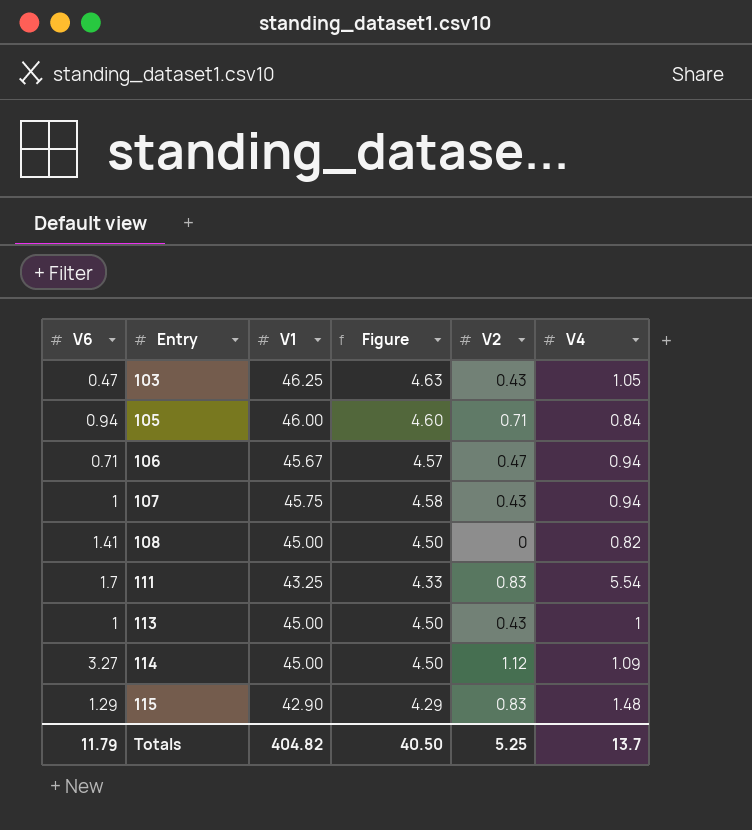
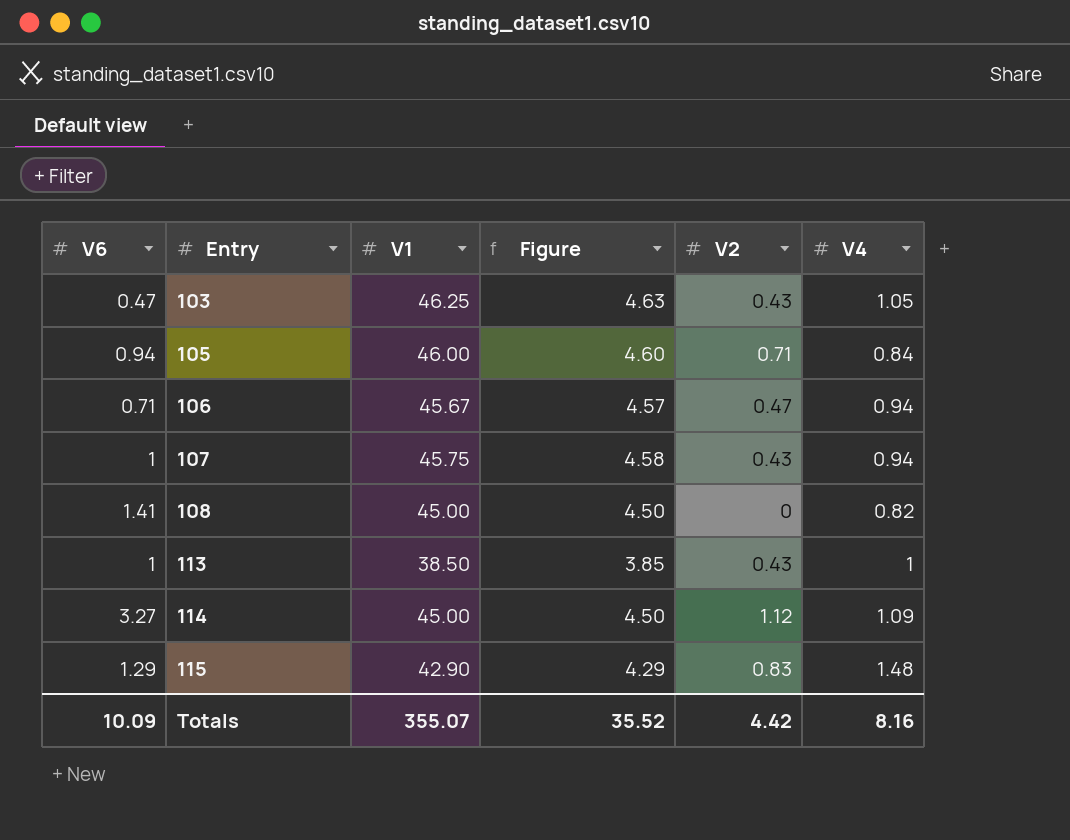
row 111: 1.7 | 43.25 | 4.33 | 0.83 | 5.54 -> none
113 | V1: 45.00 -> 38.50
113 | Figure: 4.50 -> 3.85
Totals | V6: 11.79 -> 10.09
Totals | V1: 404.82 -> 355.07
Totals | Figure: 40.50 -> 35.52
Totals | V2: 5.25 -> 4.42
Totals | V4: 13.7 -> 8.16

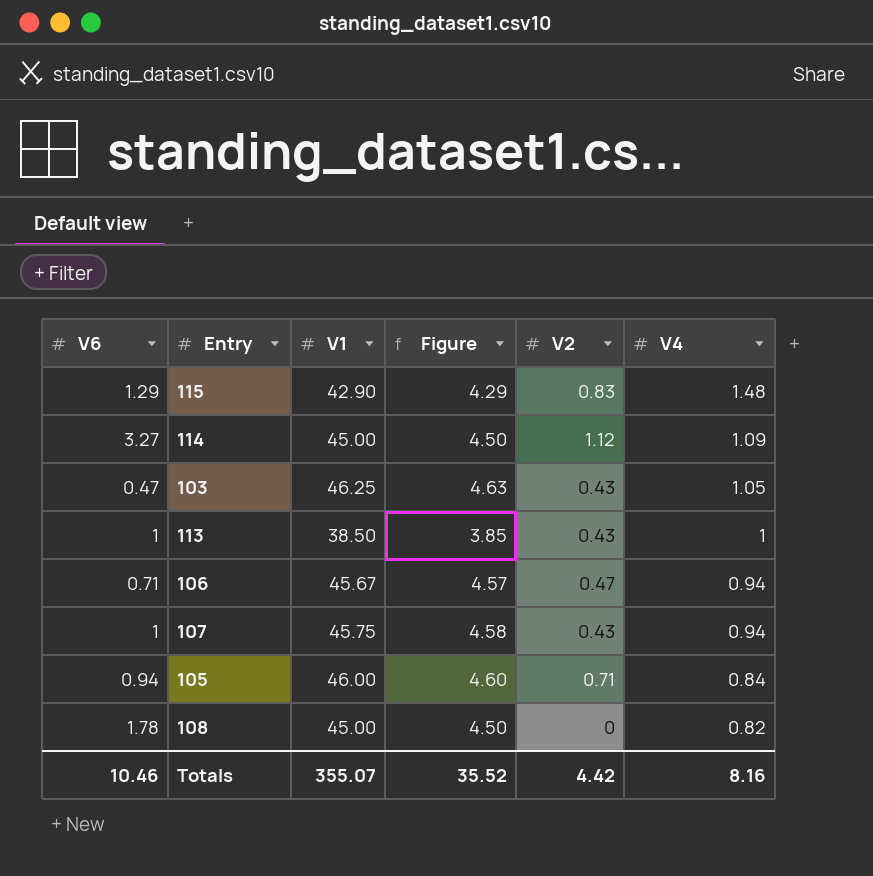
row order: Entry ascending -> V4 descending
108 | V6: 1.41 -> 1.78
Totals | V6: 10.09 -> 10.46

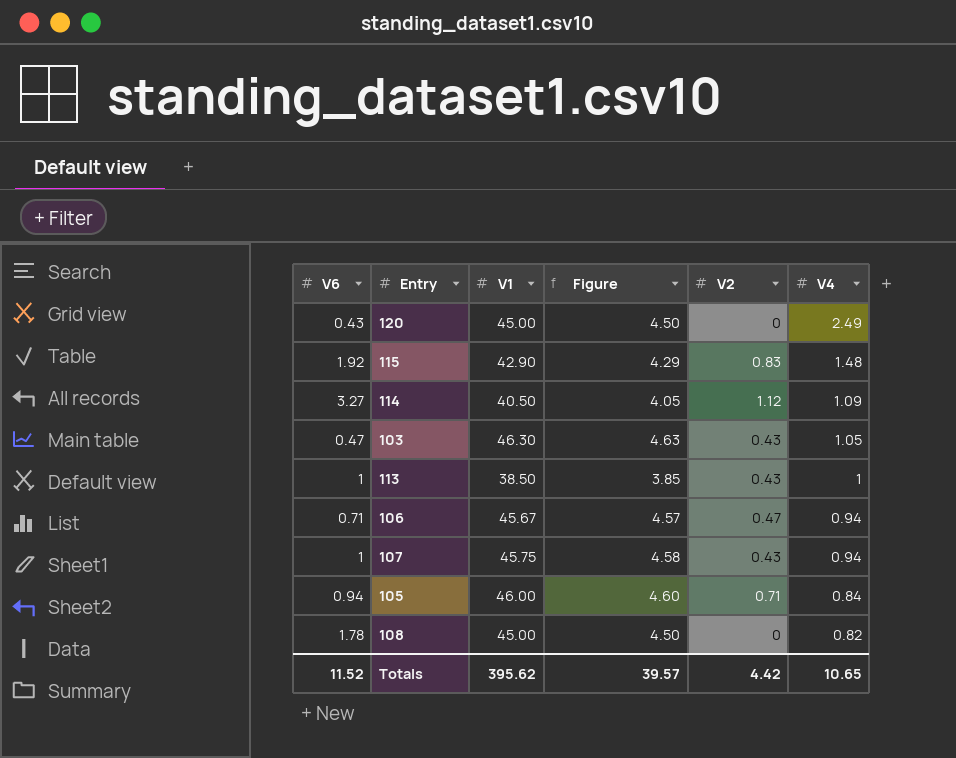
row 120: none -> 0.43 | 45.00 | 4.50 | 0 | 2.49
115 | V6: 1.29 -> 1.92
114 | V1: 45.00 -> 40.50
114 | Figure: 4.50 -> 4.05
103 | V1: 46.25 -> 46.30
Totals | V6: 10.46 -> 11.52
Totals | V1: 355.07 -> 395.62
Totals | Figure: 35.52 -> 39.57
Totals | V4: 8.16 -> 10.65

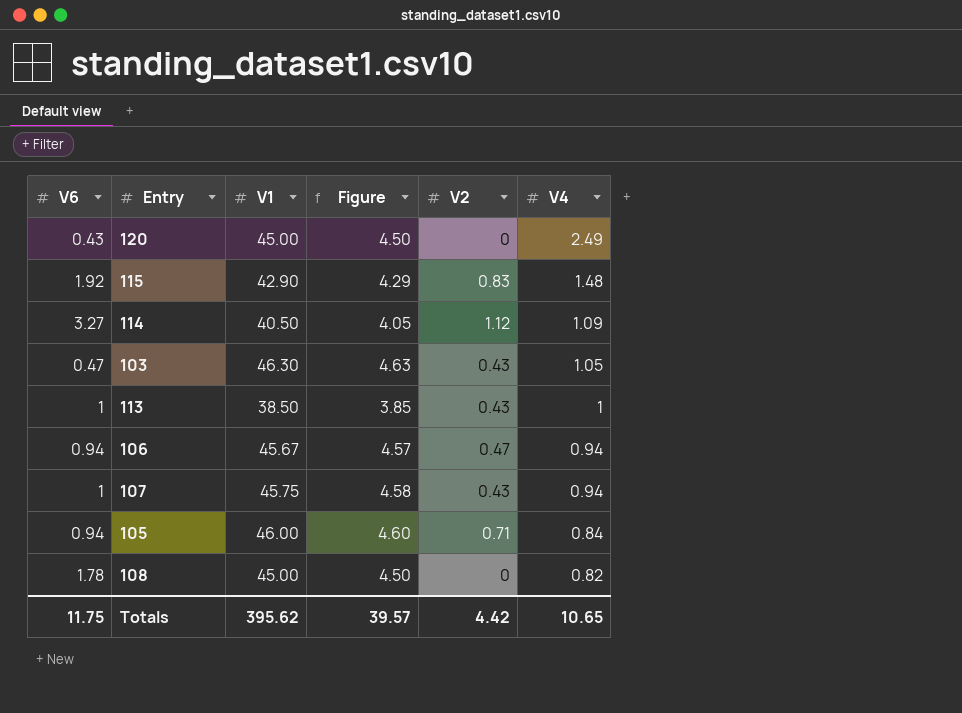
106 | V6: 0.71 -> 0.94
Totals | V6: 11.52 -> 11.75

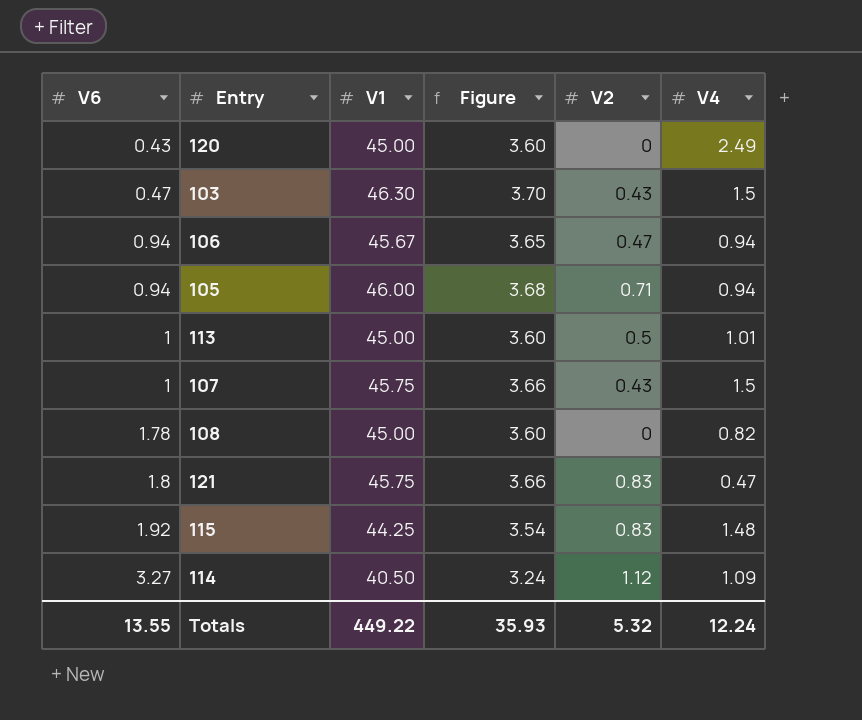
row order: V4 descending -> V6 ascending
column Figure | formula: [V1] * 0.1 -> [V1] * 0.08
103 | V4: 1.05 -> 1.5
105 | V4: 0.84 -> 0.94
113 | V1: 38.50 -> 45.00
113 | V2: 0.43 -> 0.5
113 | V4: 1 -> 1.01
107 | V4: 0.94 -> 1.5
row 121: none -> 1.8 | 45.75 | 3.66 | 0.83 | 0.47
115 | V1: 42.90 -> 44.25
Totals | V6: 11.75 -> 13.55
Totals | V1: 395.62 -> 449.22
Totals | Figure: 39.57 -> 35.93
Totals | V2: 4.42 -> 5.32
Totals | V4: 10.65 -> 12.24

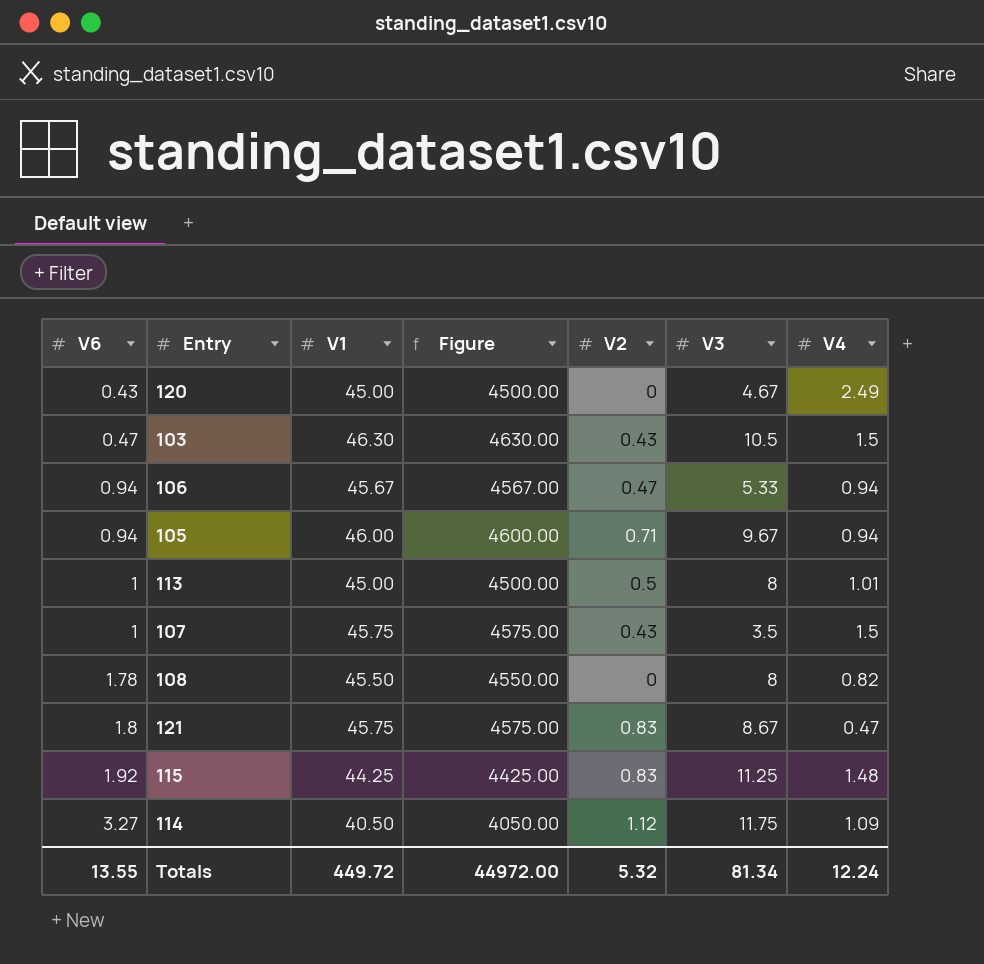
column Figure | formula: [V1] * 0.08 -> [V1] * 100
column V3 | position: none -> 6
108 | V1: 45.00 -> 45.50
Totals | V1: 449.22 -> 449.72
Totals | Figure: 35.93 -> 44972.00

